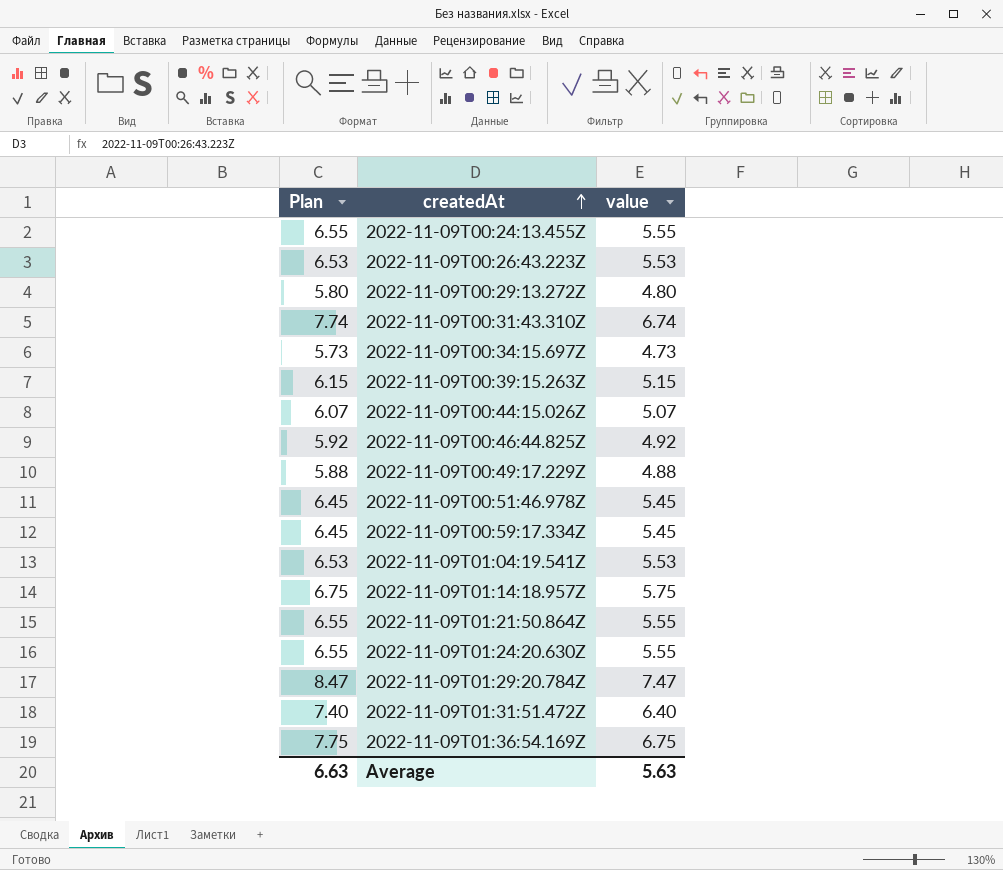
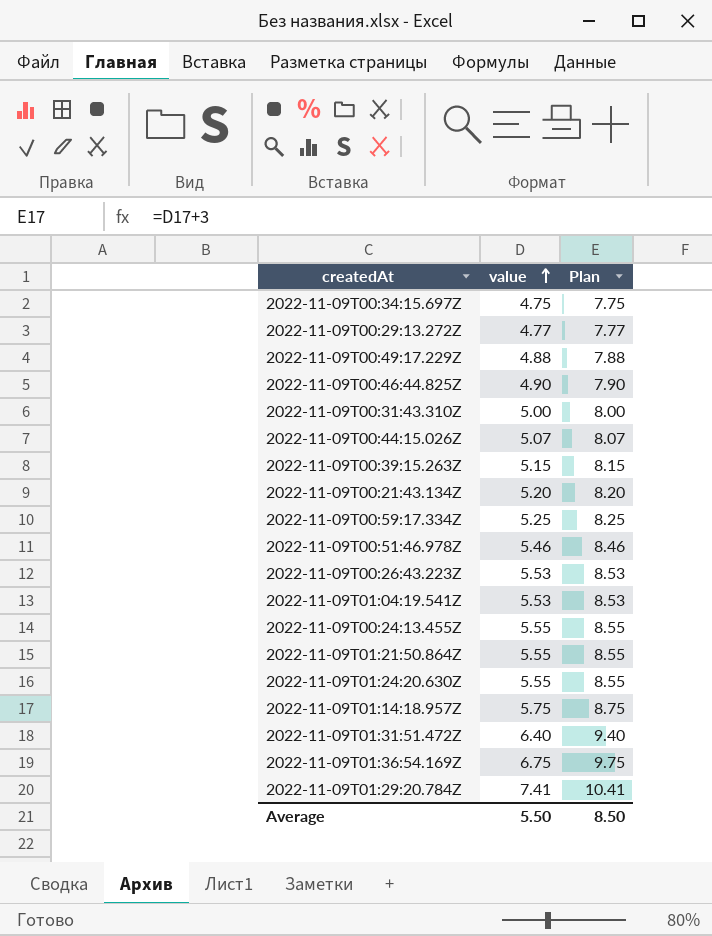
row order: createdAt ascending -> value ascending
column Plan | formula: [value] + 1 -> [value] + 3
column Plan | position: 1 -> 3
2022-11-09T00:34:15.697Z | value: 4.73 -> 4.75
2022-11-09T00:29:13.272Z | value: 4.80 -> 4.77
2022-11-09T00:46:44.825Z | value: 4.92 -> 4.90
2022-11-09T00:31:43.310Z | value: 6.74 -> 5.00
row 2022-11-09T00:21:43.134Z: none -> 5.20 | 8.20
2022-11-09T00:59:17.334Z | value: 5.45 -> 5.25
2022-11-09T00:51:46.978Z | value: 5.45 -> 5.46
2022-11-09T01:29:20.784Z | value: 7.47 -> 7.41
Average | value: 5.63 -> 5.50
Average | Plan: 6.63 -> 8.50

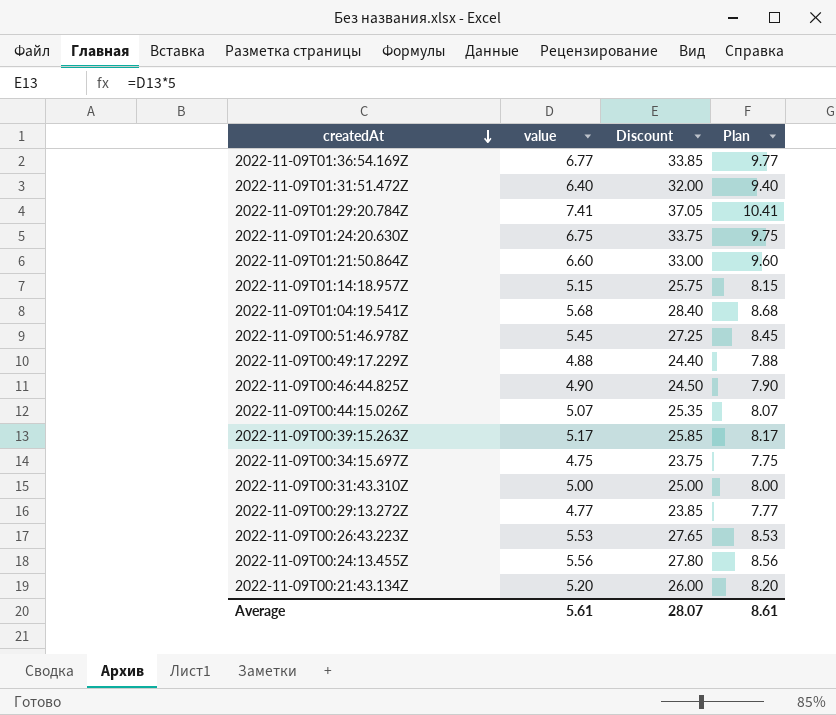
row order: value ascending -> createdAt descending
column Discount | formula: none -> [value] * 5
row 2022-11-09T00:59:17.334Z: 5.25 | 8.25 -> none
2022-11-09T01:36:54.169Z | value: 6.75 -> 6.77
2022-11-09T01:36:54.169Z | Plan: 9.75 -> 9.77
2022-11-09T01:24:20.630Z | value: 5.55 -> 6.75
2022-11-09T01:24:20.630Z | Plan: 8.55 -> 9.75
2022-11-09T01:21:50.864Z | value: 5.55 -> 6.60
2022-11-09T01:21:50.864Z | Plan: 8.55 -> 9.60
2022-11-09T01:14:18.957Z | value: 5.75 -> 5.15
2022-11-09T01:14:18.957Z | Plan: 8.75 -> 8.15
2022-11-09T01:04:19.541Z | value: 5.53 -> 5.68
2022-11-09T01:04:19.541Z | Plan: 8.53 -> 8.68
2022-11-09T00:51:46.978Z | value: 5.46 -> 5.45
2022-11-09T00:51:46.978Z | Plan: 8.46 -> 8.45
2022-11-09T00:39:15.263Z | value: 5.15 -> 5.17
2022-11-09T00:39:15.263Z | Plan: 8.15 -> 8.17
2022-11-09T00:24:13.455Z | value: 5.55 -> 5.56
2022-11-09T00:24:13.455Z | Plan: 8.55 -> 8.56
Average | value: 5.50 -> 5.61
Average | Plan: 8.50 -> 8.61

